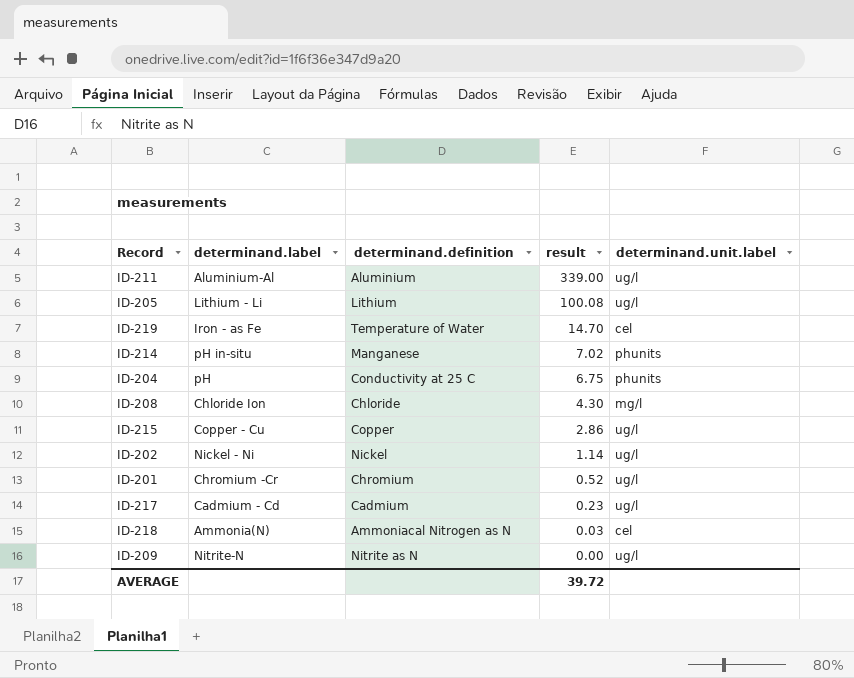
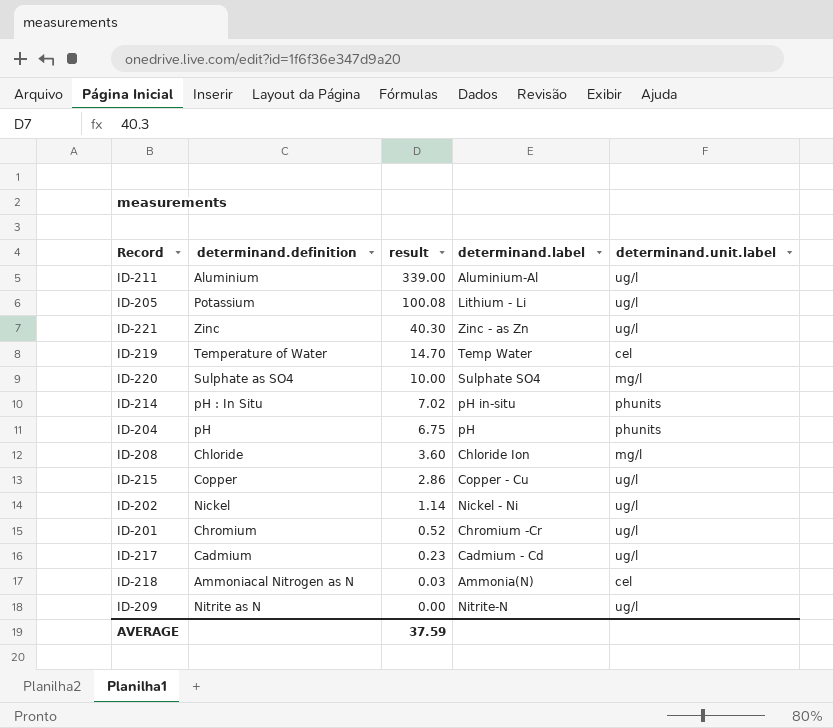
column determinand.label | position: 2 -> 4
ID-205 | determinand.definition: Lithium -> Potassium
row ID-221: none -> Zinc | 40.30 | Zinc - as Zn | ug/l
ID-219 | determinand.label: Iron - as Fe -> Temp Water
row ID-220: none -> Sulphate as SO4 | 10.00 | Sulphate SO4 | mg/l
ID-214 | determinand.definition: Manganese -> pH : In Situ
ID-204 | determinand.definition: Conductivity at 25 C -> pH
ID-208 | result: 4.30 -> 3.60
AVERAGE | result: 39.72 -> 37.59

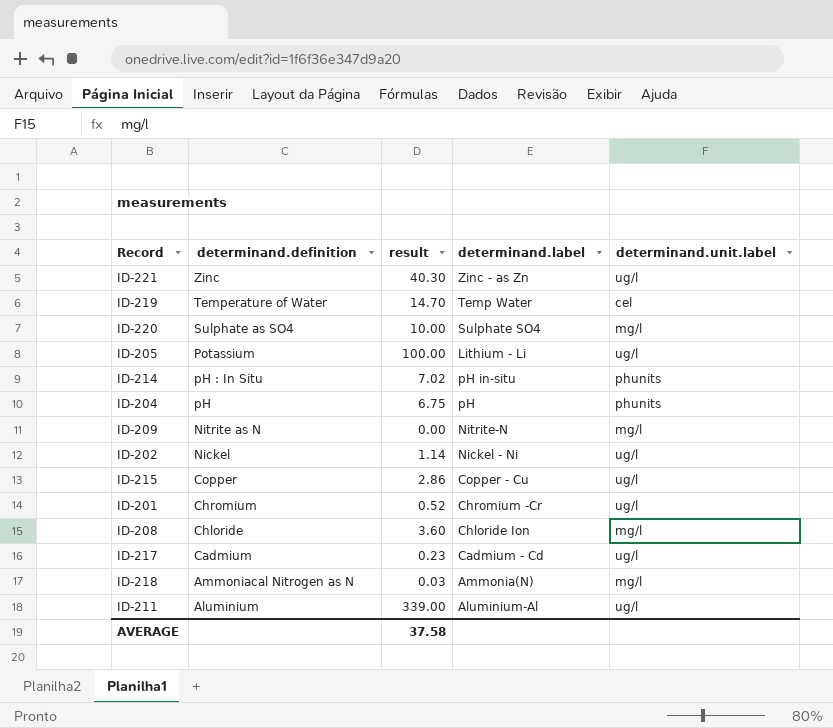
row order: result descending -> determinand.definition descending
ID-205 | result: 100.08 -> 100.00
ID-209 | determinand.unit.label: ug/l -> mg/l
ID-218 | determinand.unit.label: cel -> mg/l
AVERAGE | result: 37.59 -> 37.58

